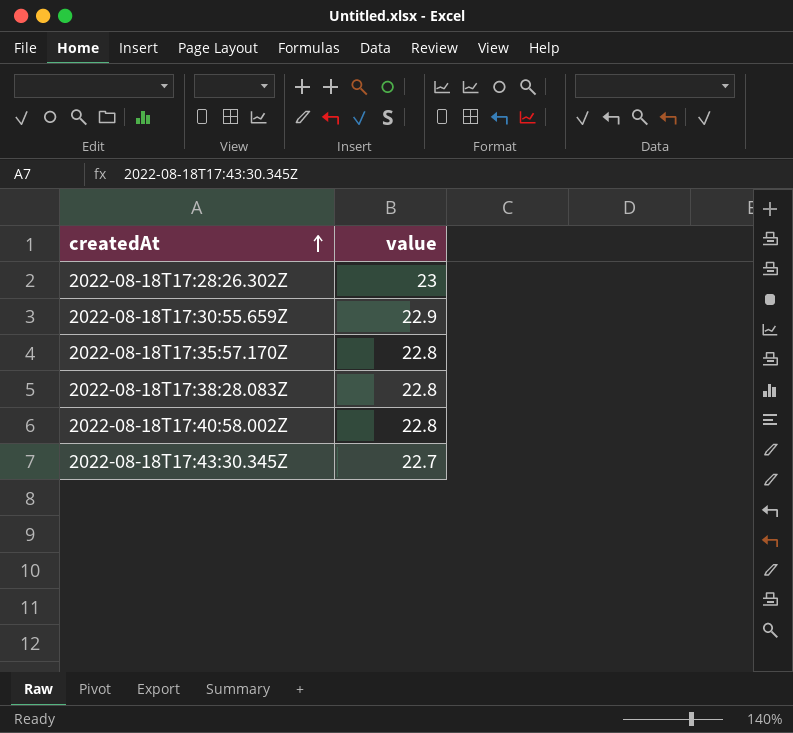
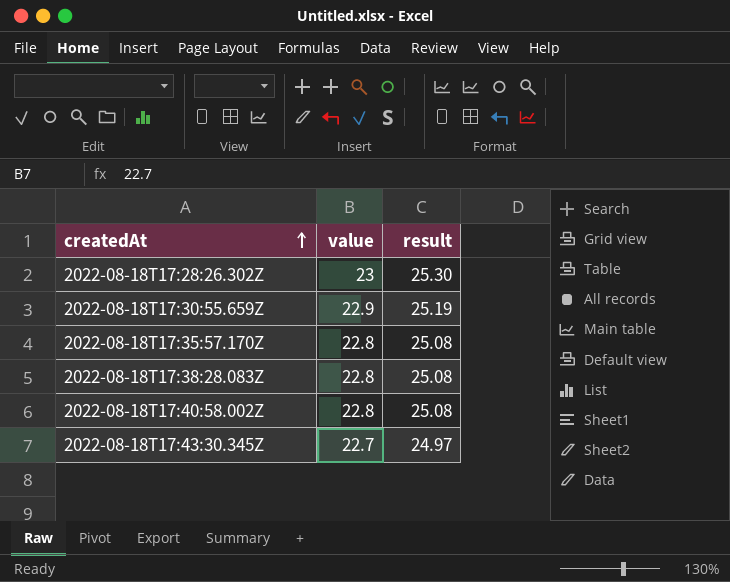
column result | formula: none -> [value] * 1.1

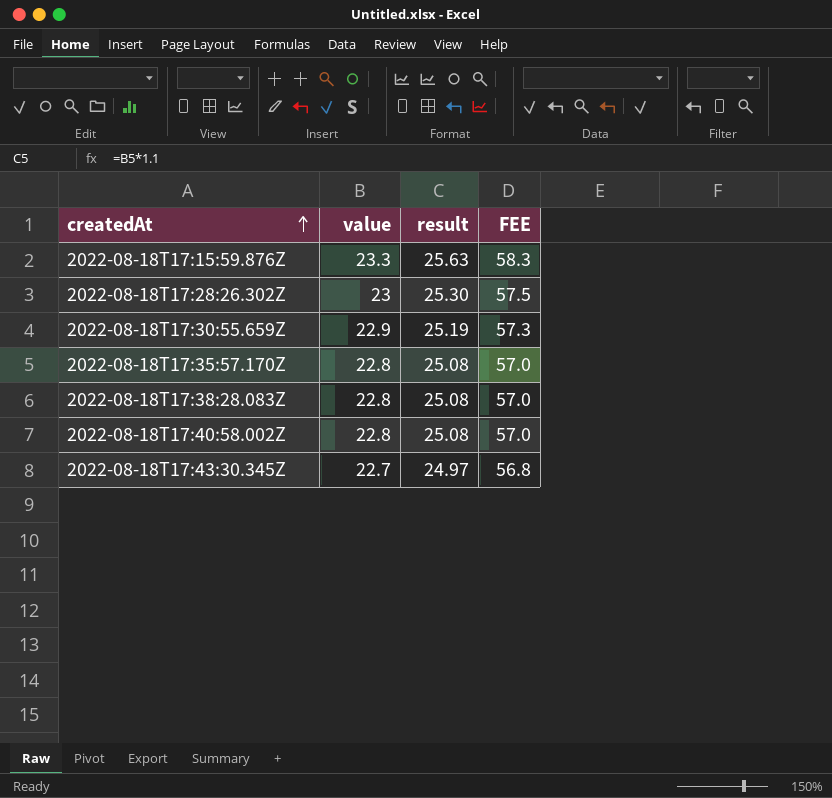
column FEE | formula: none -> [value] * 2.5
row 2022-08-18T17:15:59.876Z: none -> 23.3 | 25.63 | 58.3

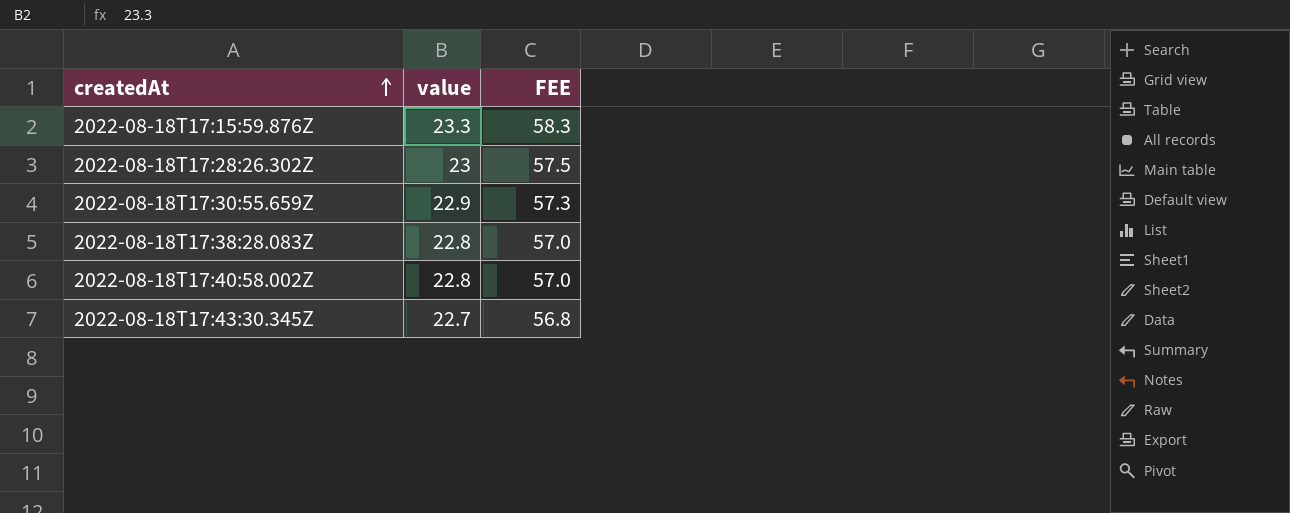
column result | formula: [value] * 1.1 -> none
row 2022-08-18T17:35:57.170Z: 22.8 | 25.08 | 57.0 -> none

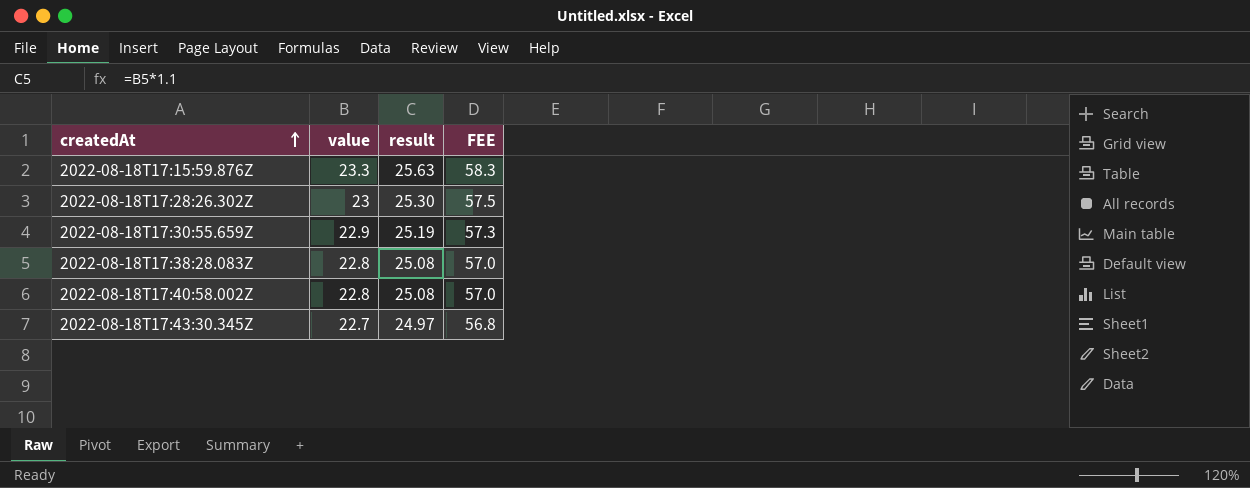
column result | formula: none -> [value] * 1.1

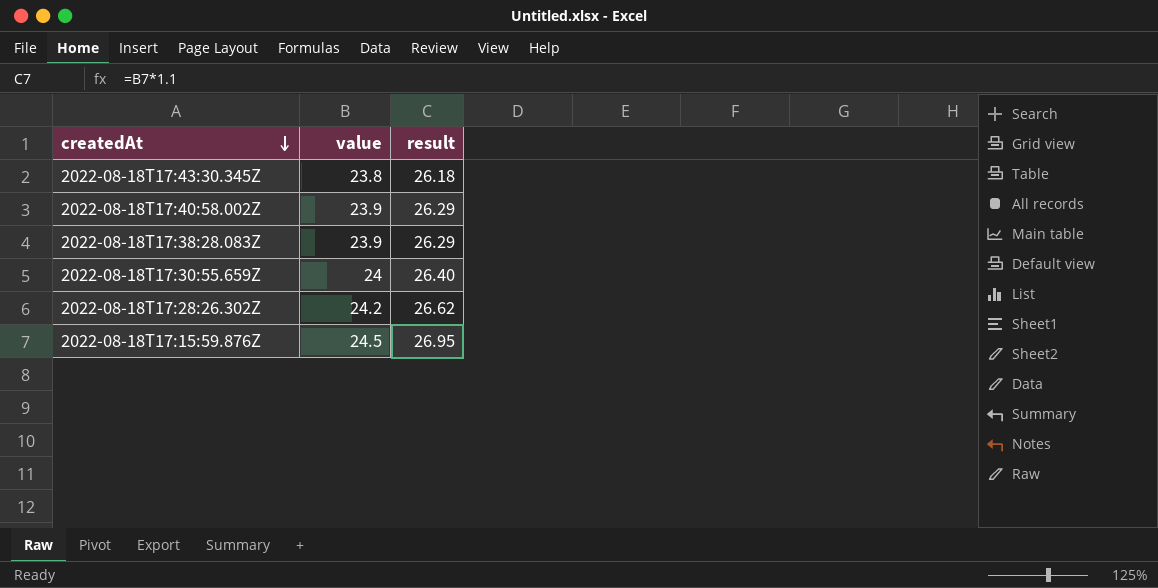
row order: createdAt ascending -> createdAt descending
column FEE | formula: [value] * 2.5 -> none
2022-08-18T17:43:30.345Z | value: 22.7 -> 23.8
2022-08-18T17:43:30.345Z | result: 24.97 -> 26.18
2022-08-18T17:40:58.002Z | value: 22.8 -> 23.9
2022-08-18T17:40:58.002Z | result: 25.08 -> 26.29
2022-08-18T17:38:28.083Z | value: 22.8 -> 23.9
2022-08-18T17:38:28.083Z | result: 25.08 -> 26.29
2022-08-18T17:30:55.659Z | value: 22.9 -> 24
2022-08-18T17:30:55.659Z | result: 25.19 -> 26.40
2022-08-18T17:28:26.302Z | value: 23 -> 24.2
2022-08-18T17:28:26.302Z | result: 25.30 -> 26.62
2022-08-18T17:15:59.876Z | value: 23.3 -> 24.5
2022-08-18T17:15:59.876Z | result: 25.63 -> 26.95

